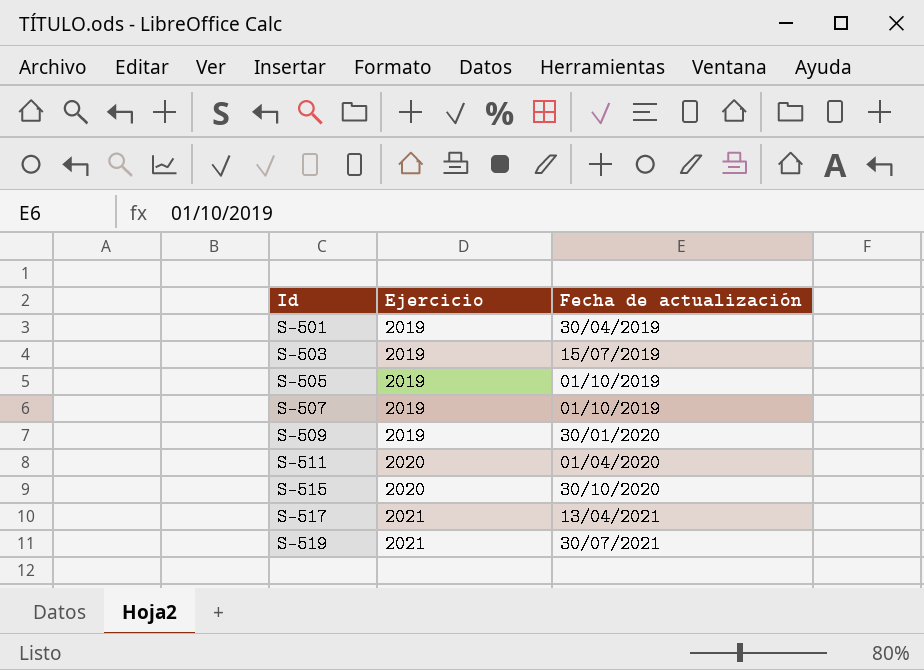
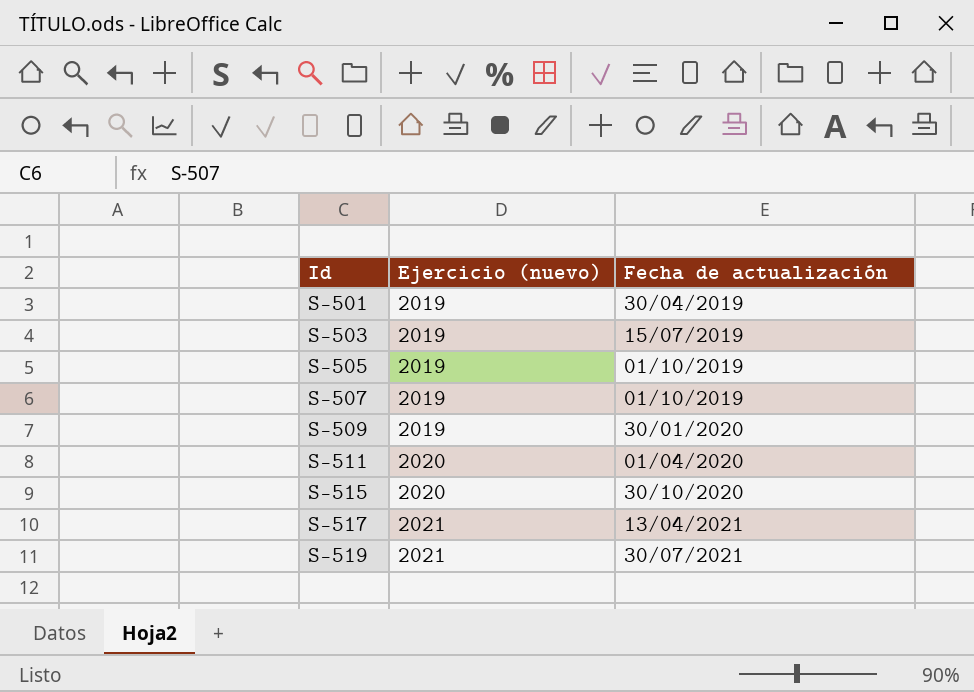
column name: Ejercicio -> Ejercicio (nuevo)

